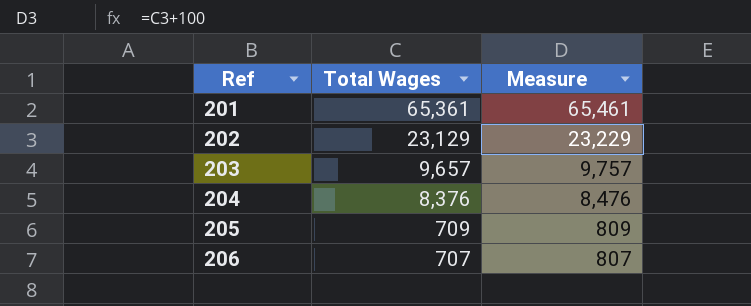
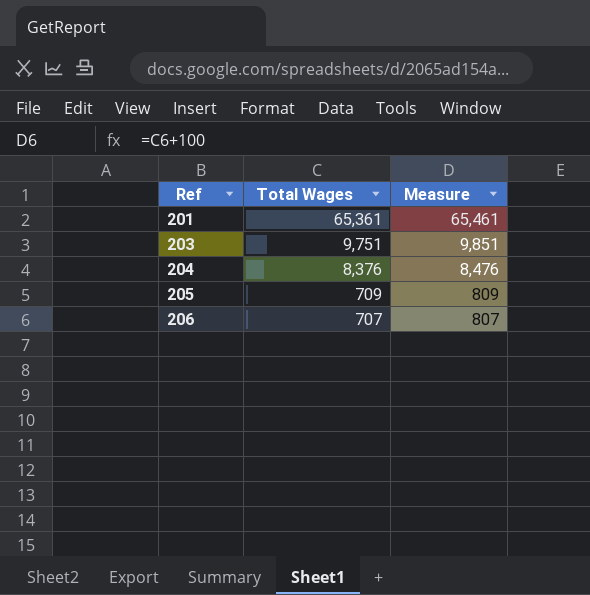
row 202: 23,129 | 23,229 -> none
203 | Total Wages: 9,657 -> 9,751
203 | Measure: 9,757 -> 9,851

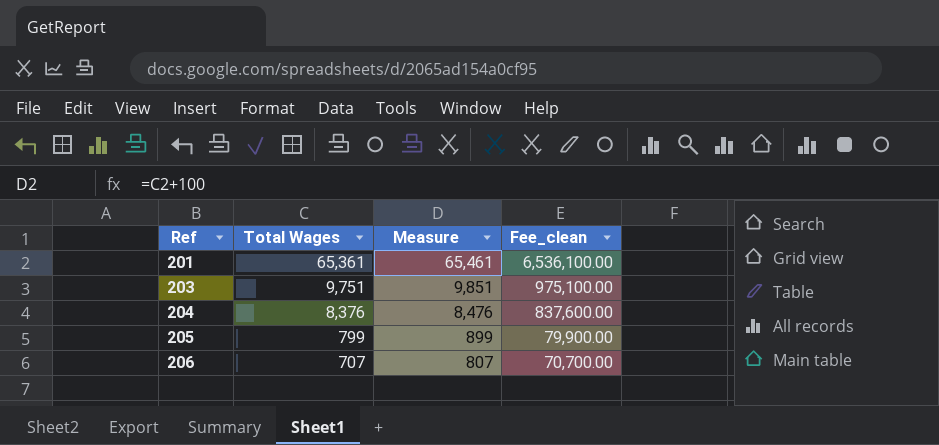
column Fee_clean | formula: none -> [Total Wages] * 100
205 | Total Wages: 709 -> 799
205 | Measure: 809 -> 899

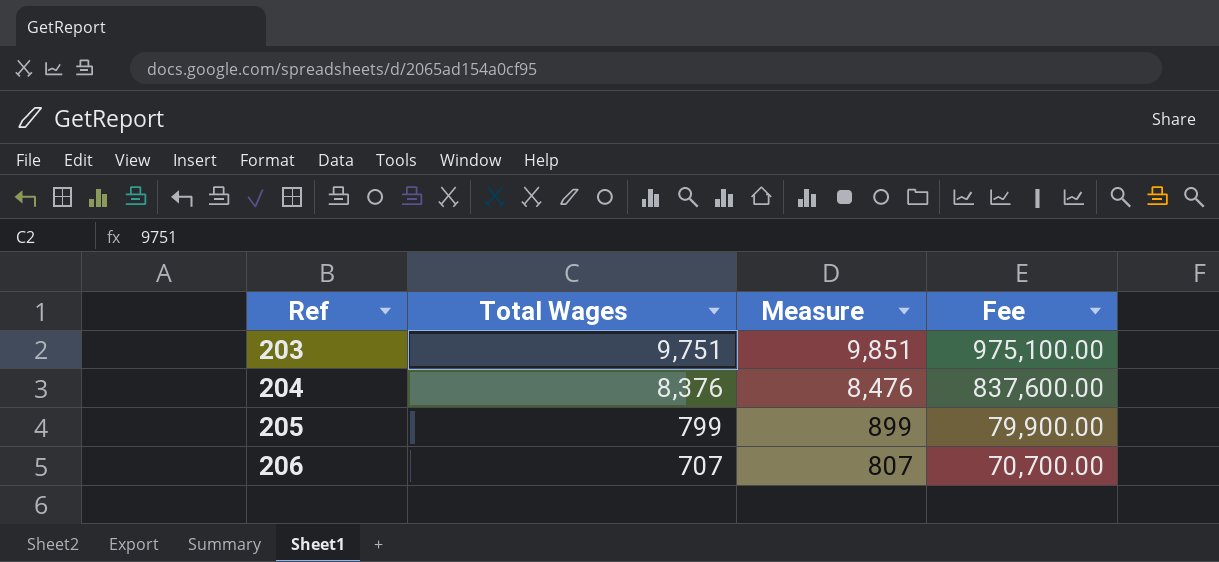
column name: Fee_clean -> Fee
row 201: 65,361 | 65,461 | 6,536,100.00 -> none

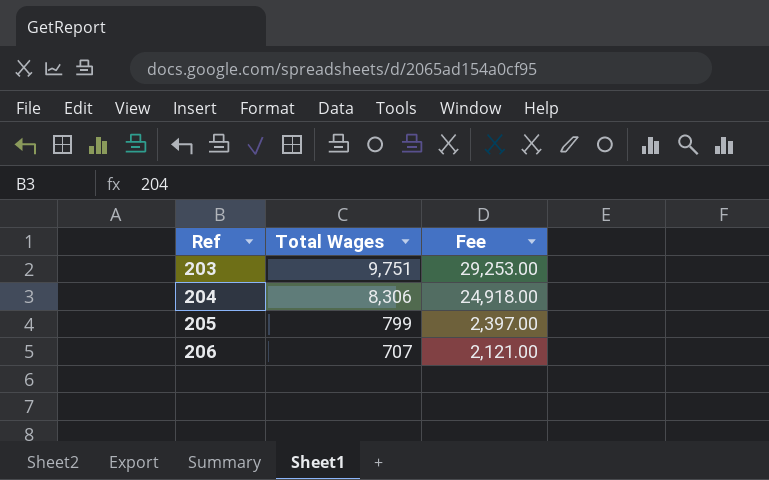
column Measure | formula: [Total Wages] + 100 -> none
column Fee | formula: [Total Wages] * 100 -> [Total Wages] * 3
204 | Total Wages: 8,376 -> 8,306

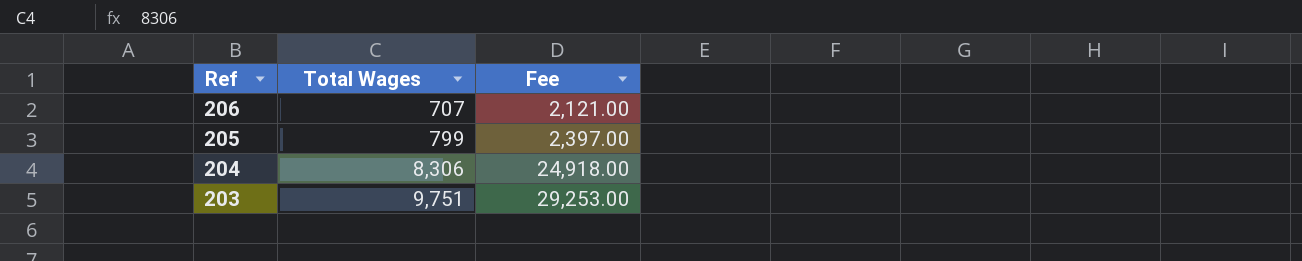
row order: Ref ascending -> Ref descending

